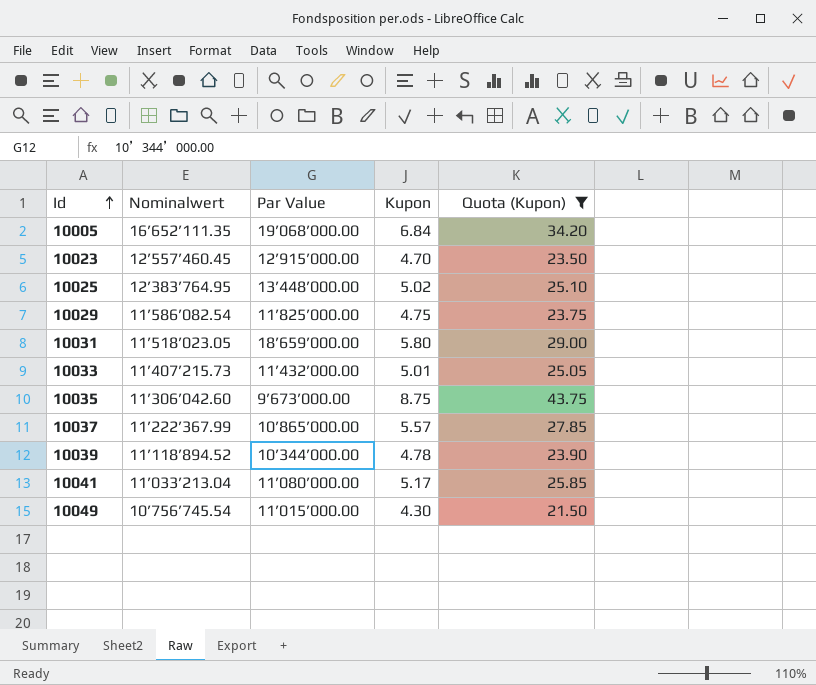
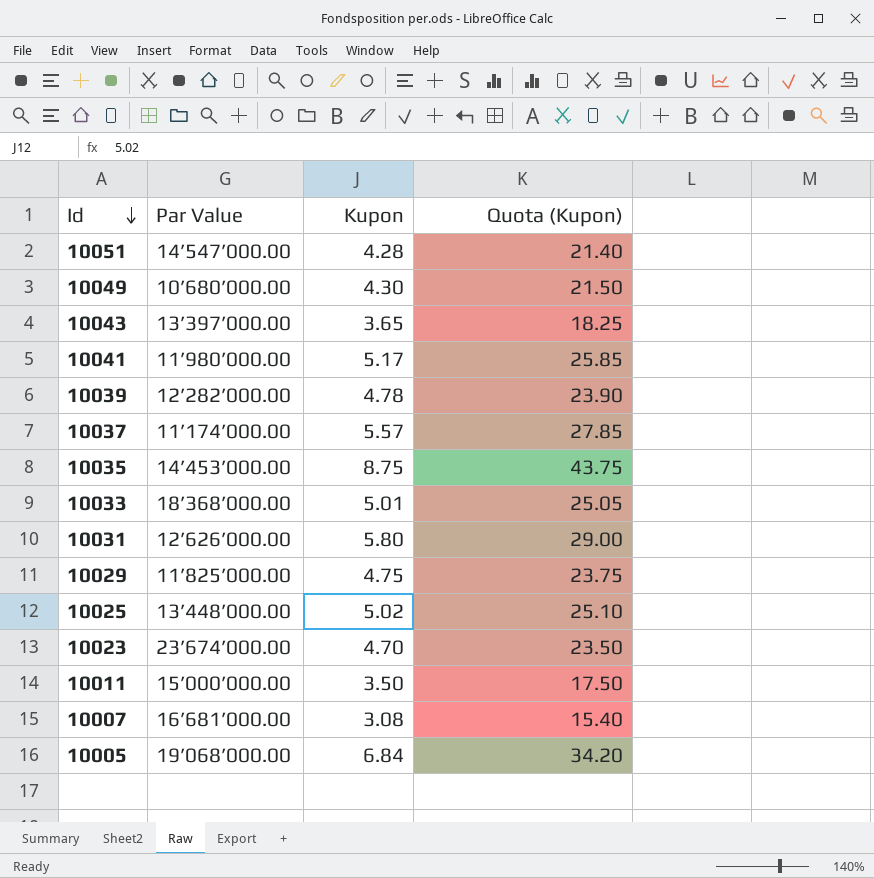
filter: Quota (Kupon) >= 21.50 -> none
row order: Id ascending -> Id descending
column Nominalwert | position: 2 -> none
10049 | Par Value: 11’015’000.00 -> 10’680’000.00
10041 | Par Value: 11’080’000.00 -> 11’980’000.00
10039 | Par Value: 10’344’000.00 -> 12’282’000.00
10037 | Par Value: 10’865’000.00 -> 11’174’000.00
10035 | Par Value: 9’673’000.00 -> 14’453’000.00
10033 | Par Value: 11’432’000.00 -> 18’368’000.00
10031 | Par Value: 18’659’000.00 -> 12’626’000.00
10023 | Par Value: 12’915’000.00 -> 23’674’000.00

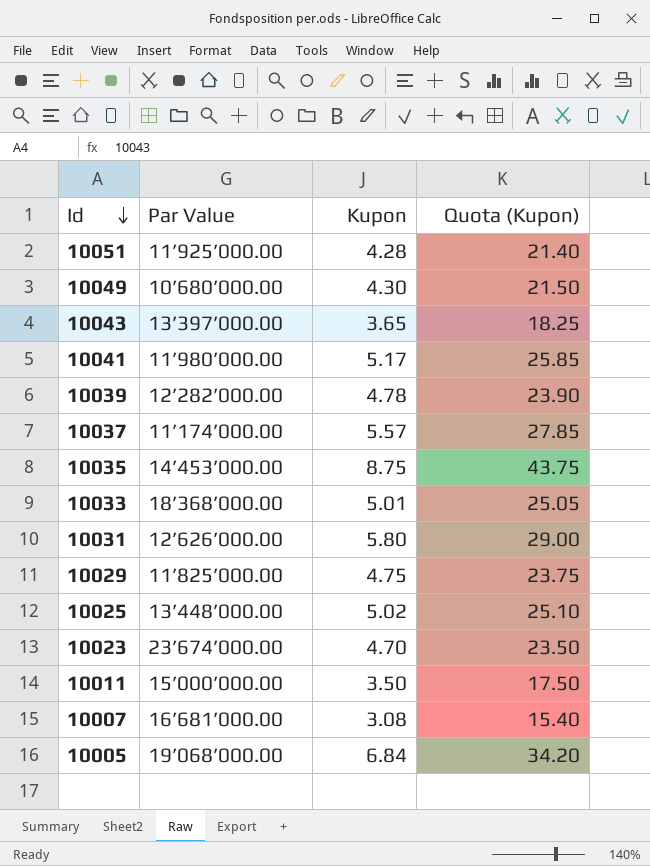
10051 | Par Value: 14’547’000.00 -> 11’925’000.00

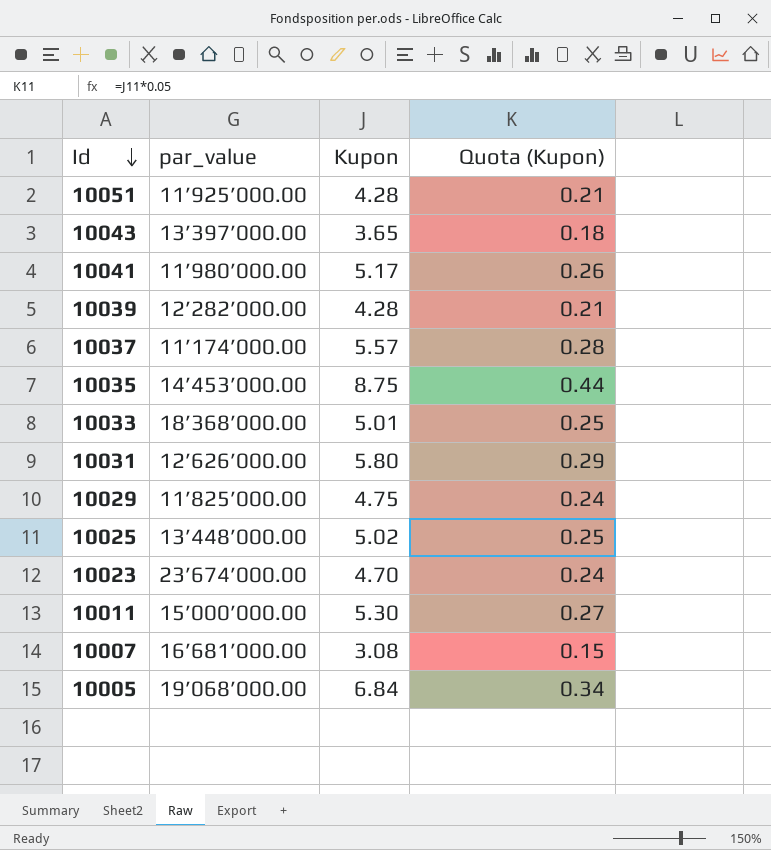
column name: Par Value -> par_value
column Quota (Kupon) | formula: [Kupon] * 5 -> [Kupon] * 0.05
row 10049: 10’680’000.00 | 4.30 | 21.50 -> none
10039 | Kupon: 4.78 -> 4.28
10011 | Kupon: 3.50 -> 5.30

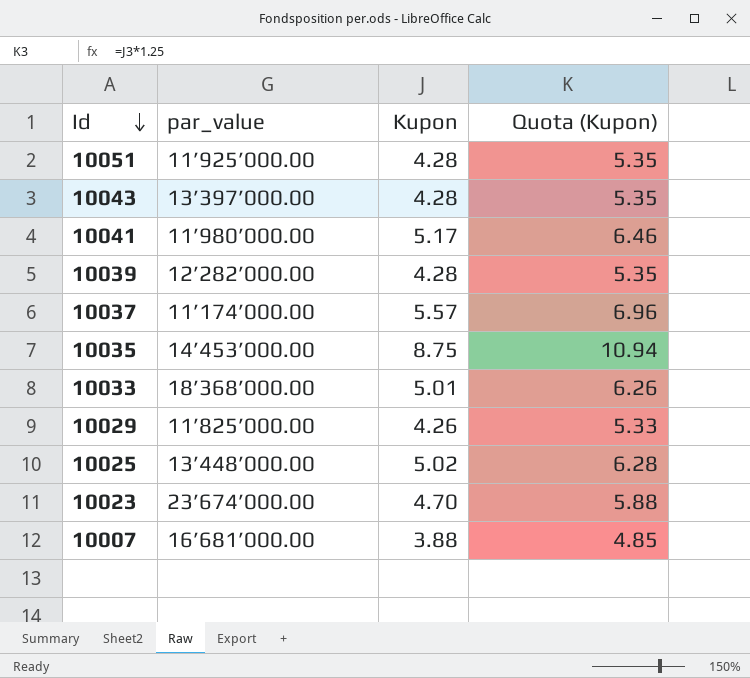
column Quota (Kupon) | formula: [Kupon] * 0.05 -> [Kupon] * 1.25
row 10031: 12’626’000.00 | 5.80 | 0.29 -> none
row 10011: 15’000’000.00 | 5.30 | 0.27 -> none
row 10005: 19’068’000.00 | 6.84 | 0.34 -> none
10043 | Kupon: 3.65 -> 4.28
10029 | Kupon: 4.75 -> 4.26
10007 | Kupon: 3.08 -> 3.88

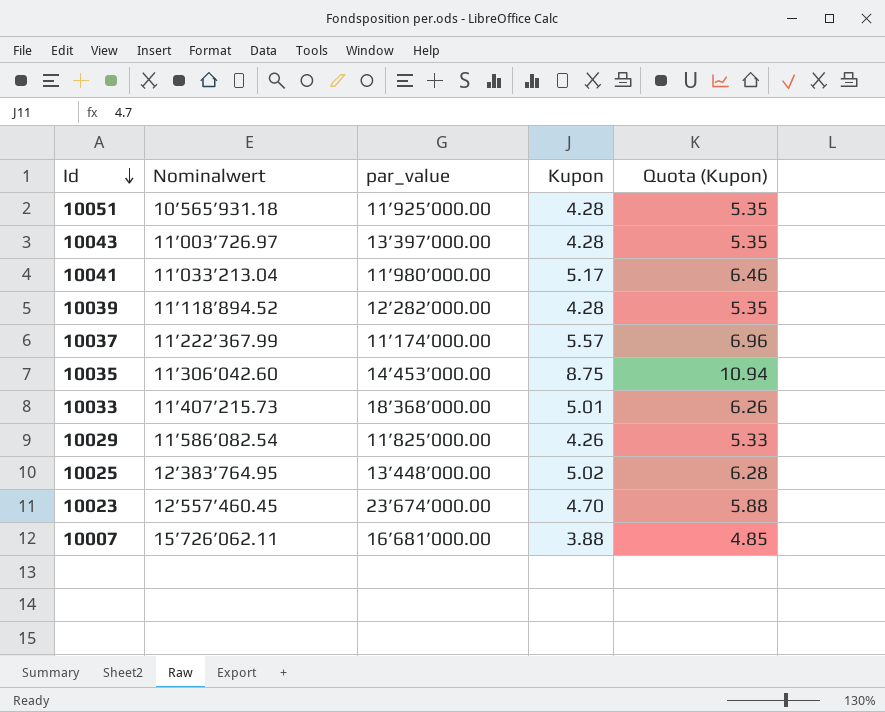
column Nominalwert | position: none -> 2

